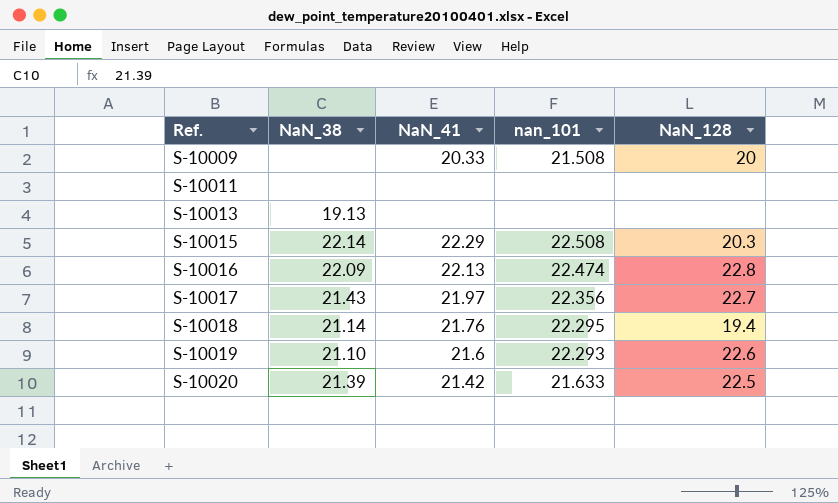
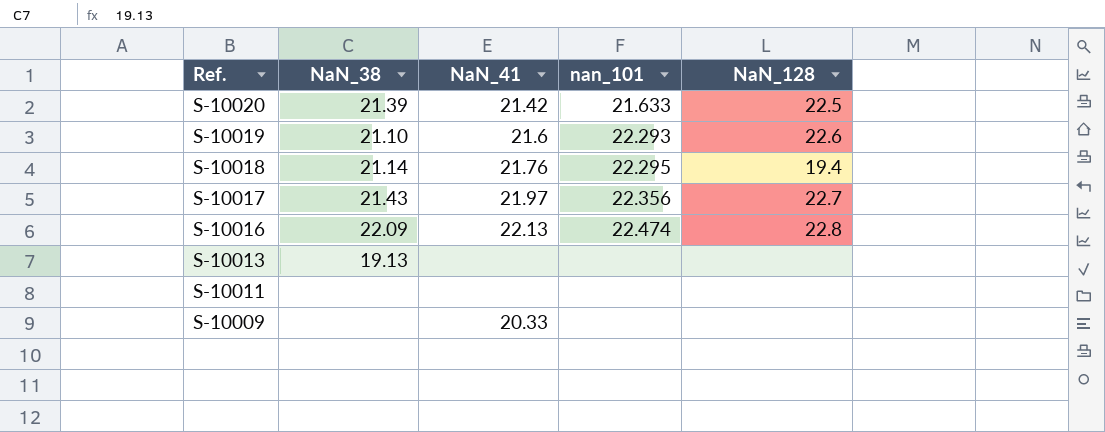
row order: Ref. ascending -> Ref. descending
row S-10015: 22.14 | 22.29 | 22.508 | 20.3 -> none
S-10009 | nan_101: 21.508 -> none
S-10009 | NaN_128: 20 -> none

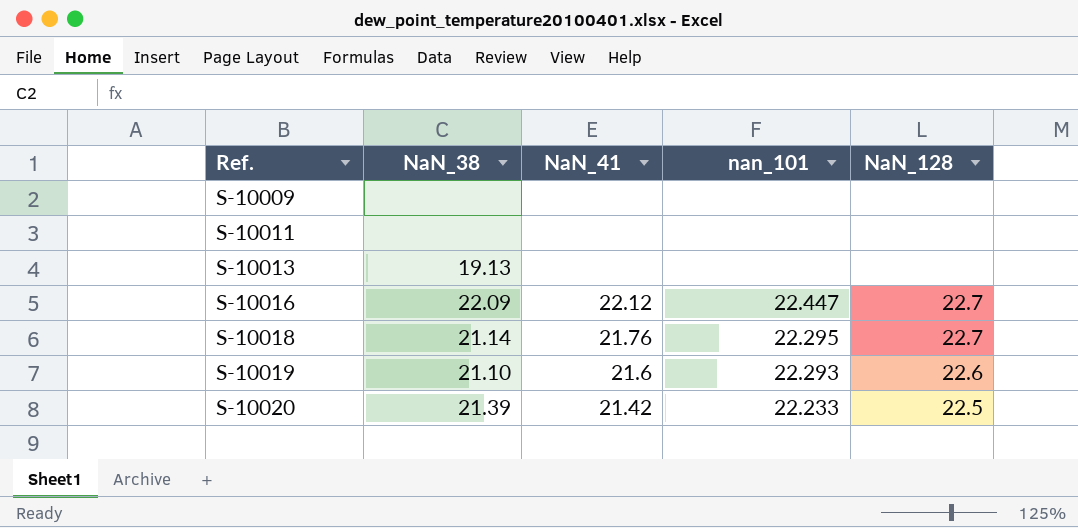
row order: Ref. descending -> Ref. ascending
row S-10017: 21.43 | 21.97 | 22.356 | 22.7 -> none
S-10009 | NaN_41: 20.33 -> none
S-10016 | NaN_41: 22.13 -> 22.12
S-10016 | nan_101: 22.474 -> 22.447
S-10016 | NaN_128: 22.8 -> 22.7
S-10018 | NaN_128: 19.4 -> 22.7
S-10020 | nan_101: 21.633 -> 22.233

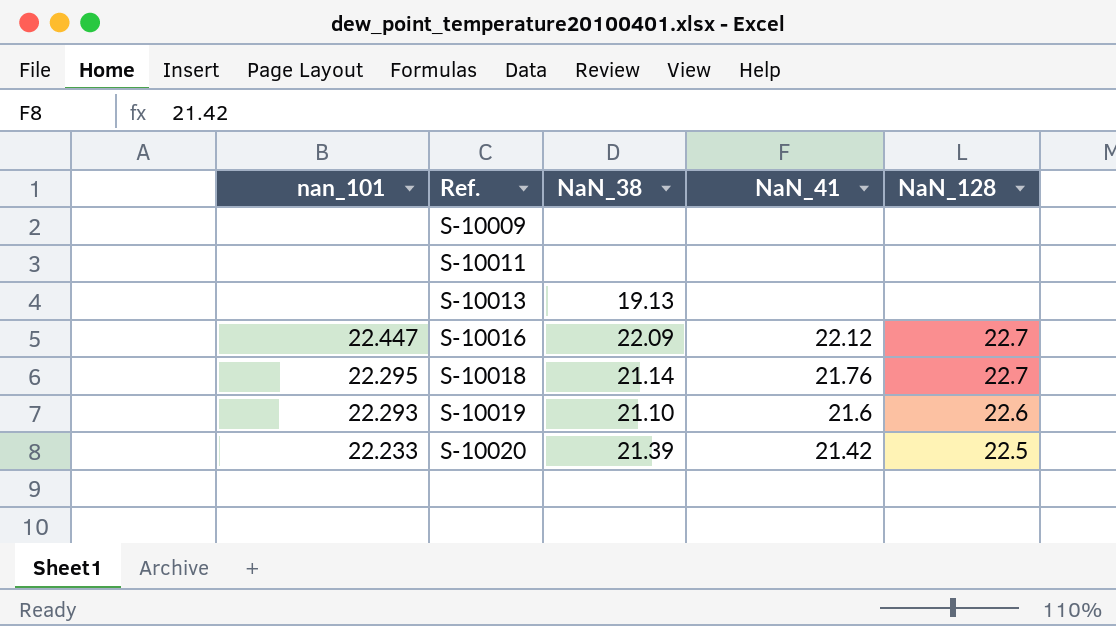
column nan_101 | position: 4 -> 1

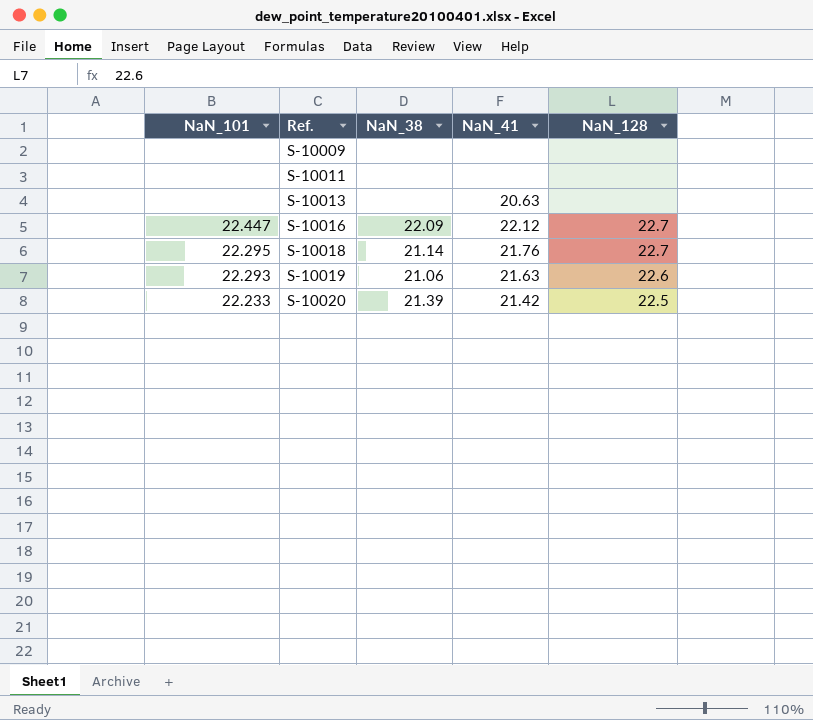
column name: nan_101 -> NaN_101
S-10013 | NaN_38: 19.13 -> none
S-10013 | NaN_41: none -> 20.63
S-10019 | NaN_38: 21.10 -> 21.06
S-10019 | NaN_41: 21.6 -> 21.63

